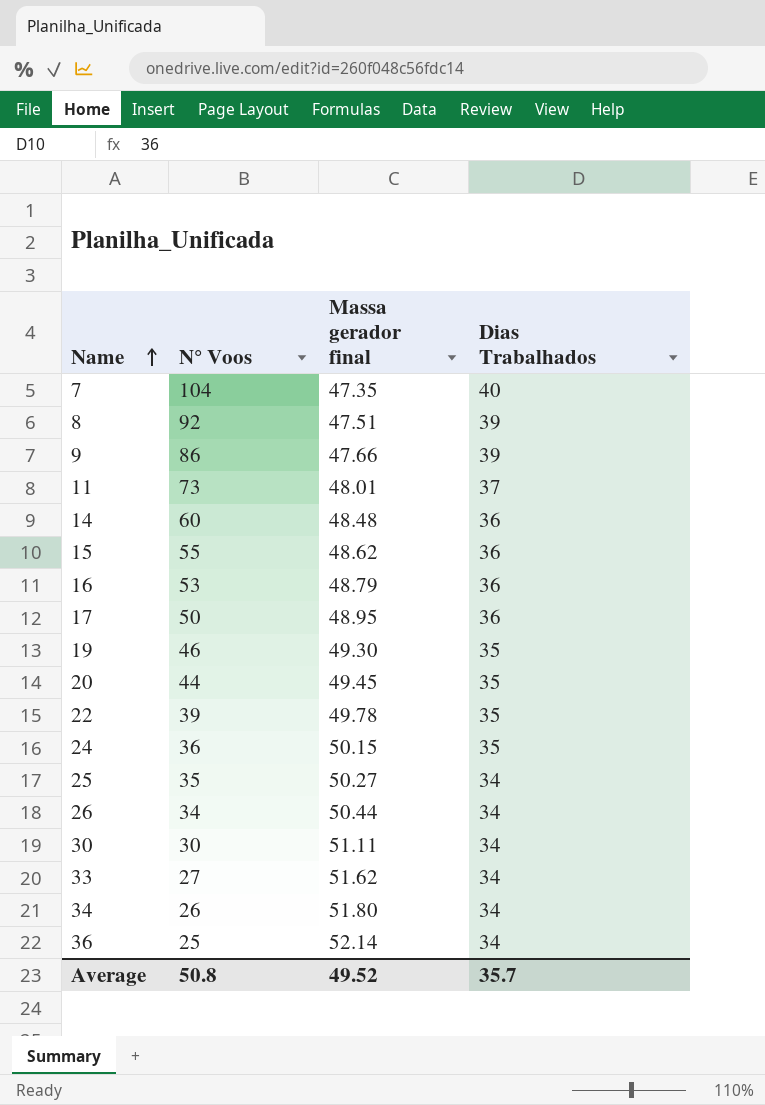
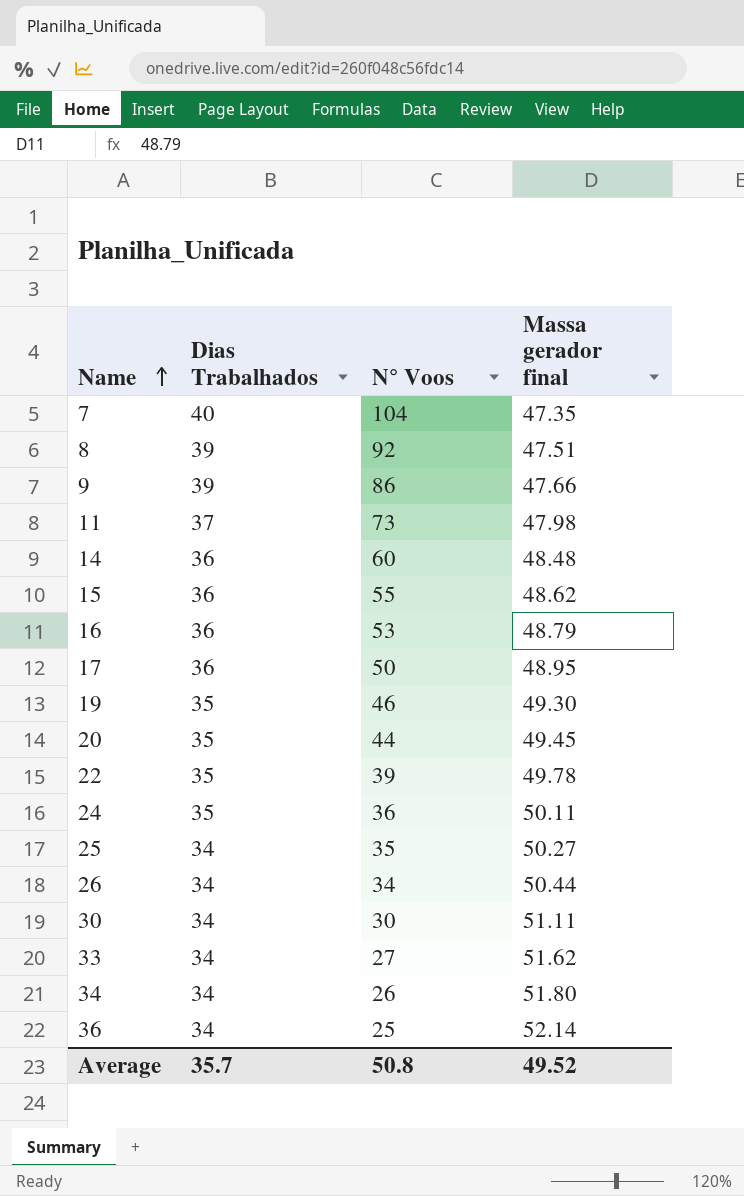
column Dias Trabalhados | position: 4 -> 2
11 | Massa gerador final: 48.01 -> 47.98
24 | Massa gerador final: 50.15 -> 50.11

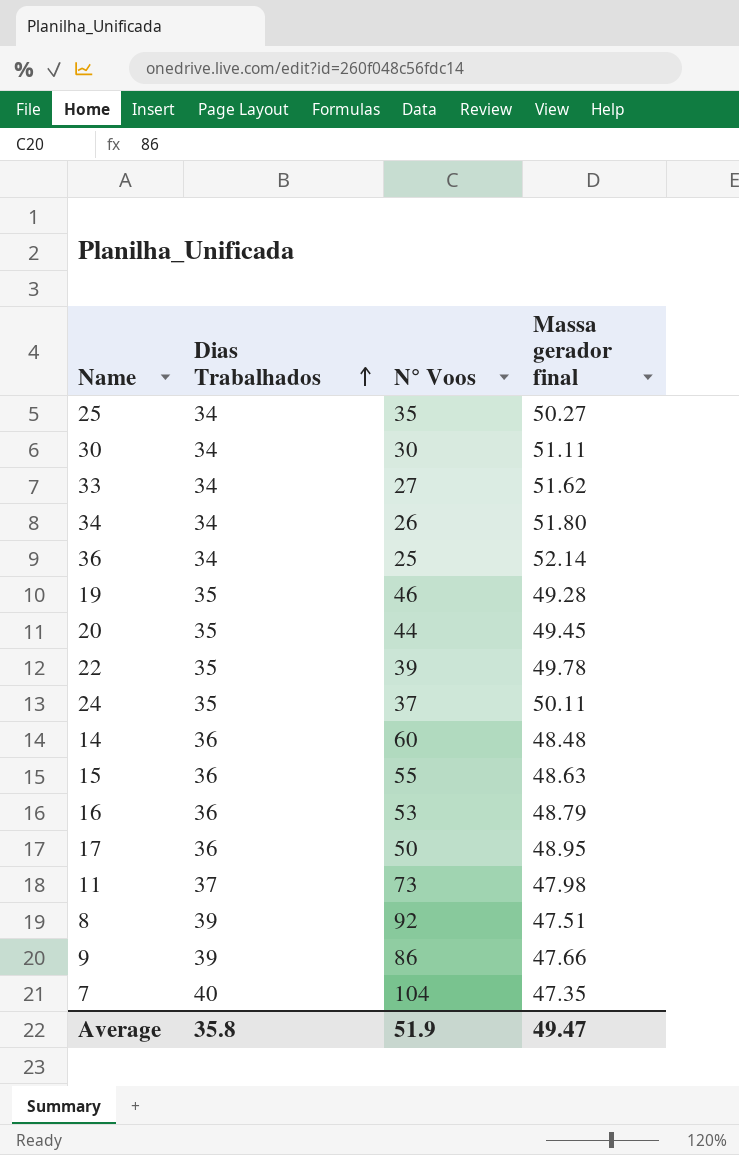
row order: Name ascending -> Dias Trabalhados ascending
row 26: 34 | 34 | 50.44 -> none
19 | Massa gerador final: 49.30 -> 49.28
24 | N° Voos: 36 -> 37
15 | Massa gerador final: 48.62 -> 48.63
Average | Dias Trabalhados: 35.7 -> 35.8
Average | N° Voos: 50.8 -> 51.9
Average | Massa gerador final: 49.52 -> 49.47

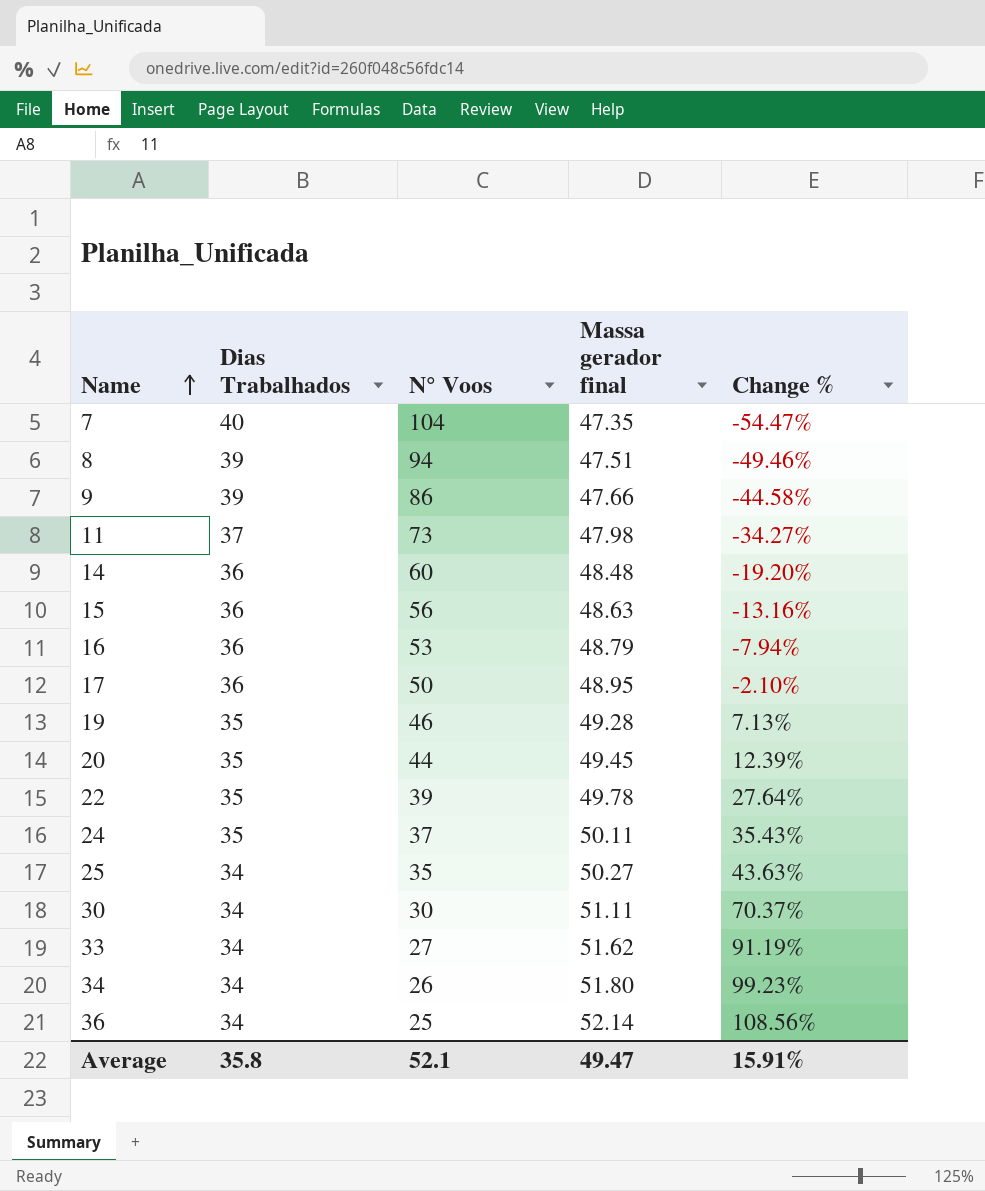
row order: Dias Trabalhados ascending -> Name ascending
column Change % | formula: none -> ([Massa gerador final] - [N° Voos]) / [N° Voos]
8 | N° Voos: 92 -> 94
15 | N° Voos: 55 -> 56
Average | N° Voos: 51.9 -> 52.1

